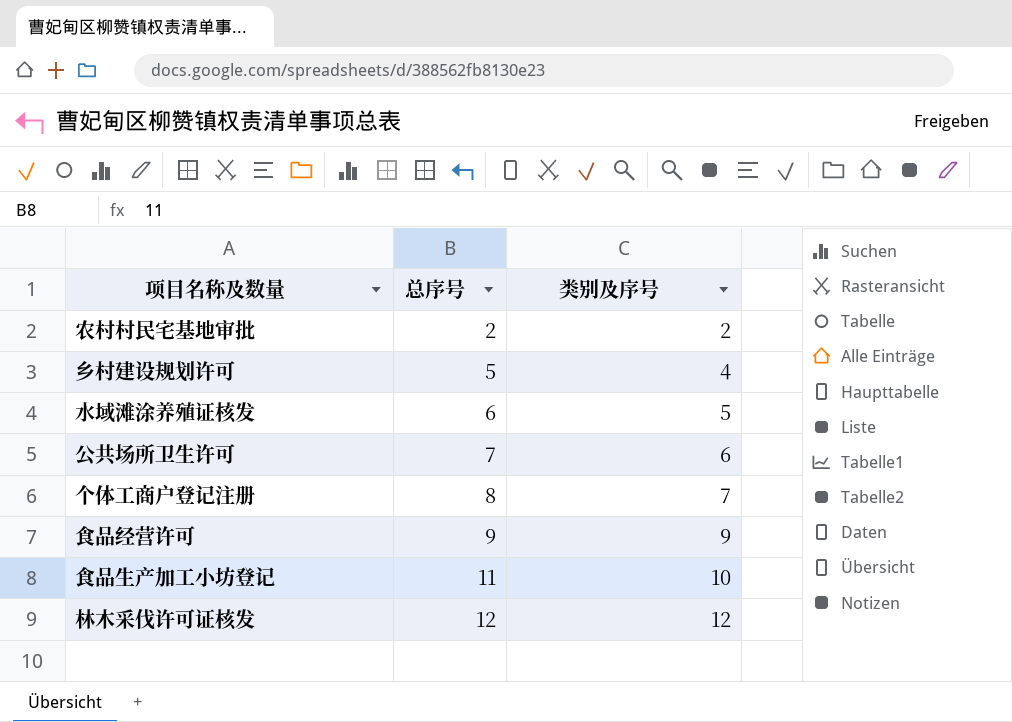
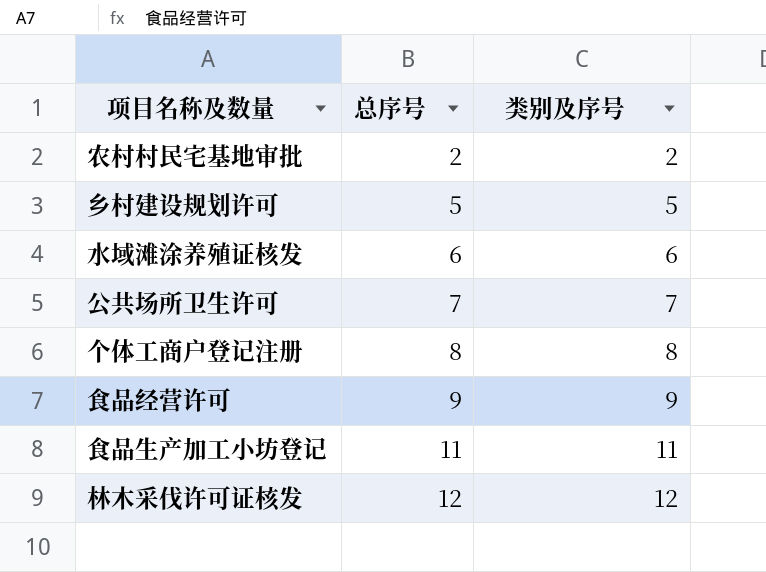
乡村建设规划许可 | 类别及序号: 4 -> 5
水域滩涂养殖证核发 | 类别及序号: 5 -> 6
公共场所卫生许可 | 类别及序号: 6 -> 7
个体工商户登记注册 | 类别及序号: 7 -> 8
食品生产加工小坊登记 | 类别及序号: 10 -> 11

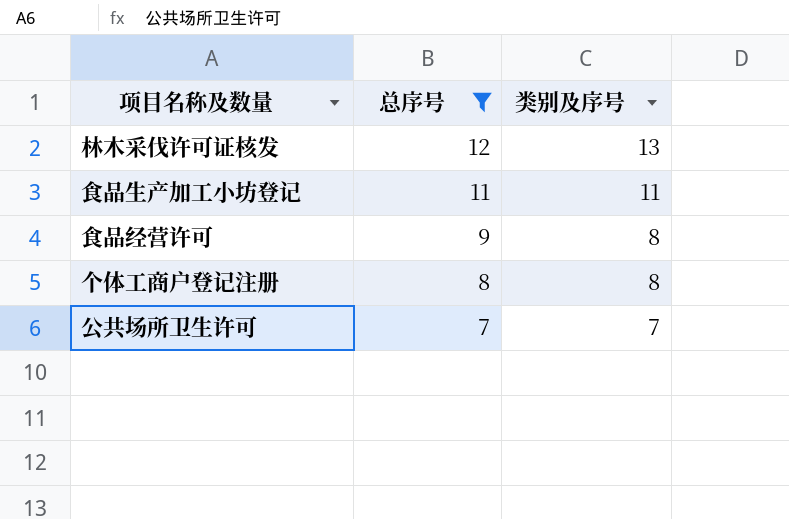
filter: none -> 总序号 >= 7
row order: 总序号 ascending -> 总序号 descending
林木采伐许可证核发 | 类别及序号: 12 -> 13
食品经营许可 | 类别及序号: 9 -> 8

